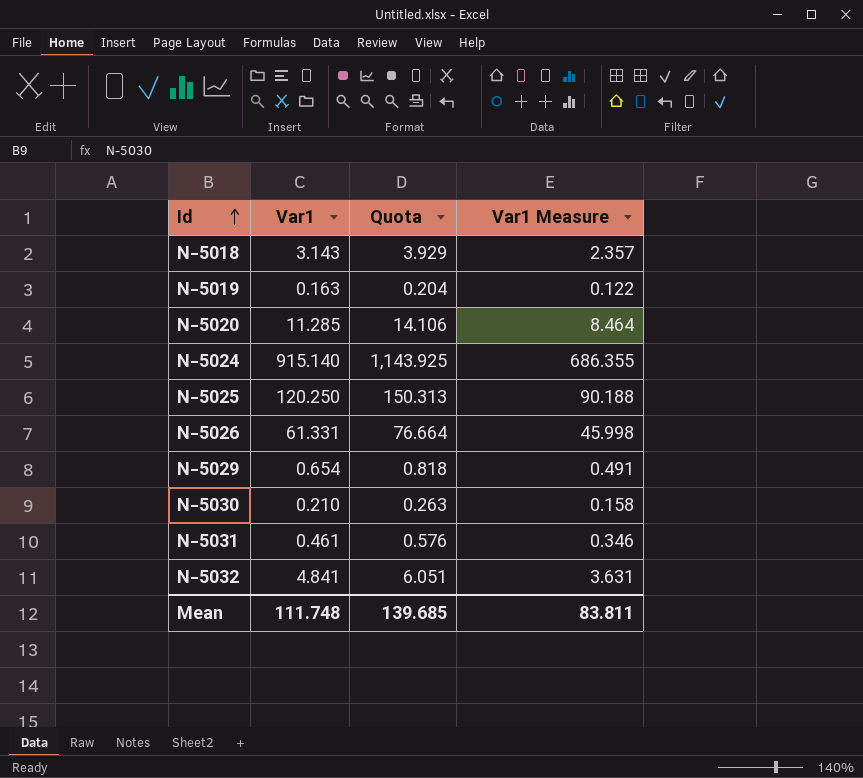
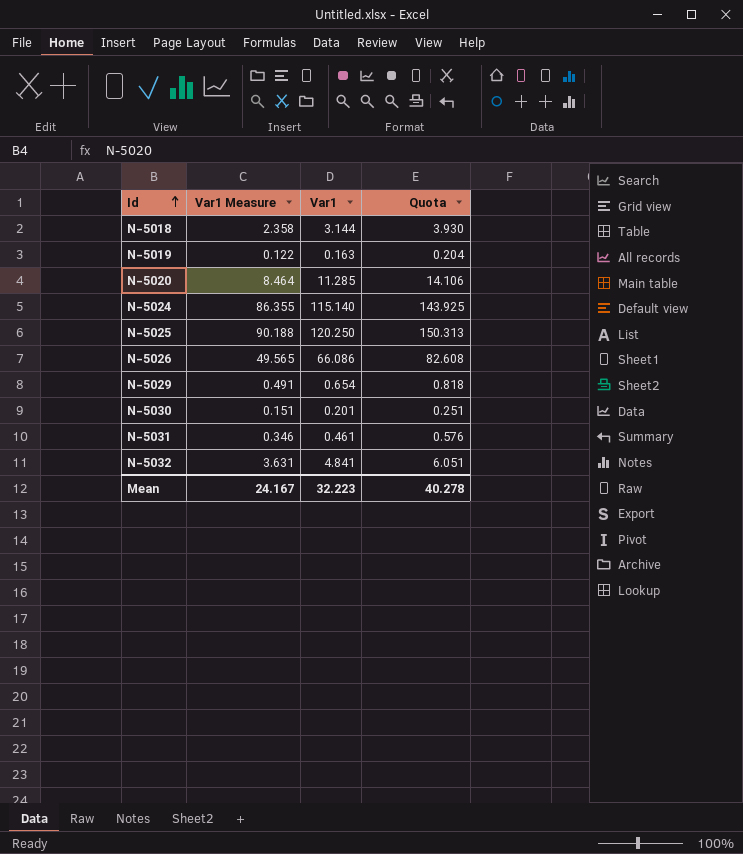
column Var1 Measure | position: 4 -> 2
N-5018 | Var1 Measure: 2.357 -> 2.358
N-5018 | Var1: 3.143 -> 3.144
N-5018 | Quota: 3.929 -> 3.930
N-5024 | Var1 Measure: 686.355 -> 86.355
N-5024 | Var1: 915.140 -> 115.140
N-5024 | Quota: 1,143.925 -> 143.925
N-5026 | Var1 Measure: 45.998 -> 49.565
N-5026 | Var1: 61.331 -> 66.086
N-5026 | Quota: 76.664 -> 82.608
N-5030 | Var1 Measure: 0.158 -> 0.151
N-5030 | Var1: 0.210 -> 0.201
N-5030 | Quota: 0.263 -> 0.251
Mean | Var1 Measure: 83.811 -> 24.167
Mean | Var1: 111.748 -> 32.223
Mean | Quota: 139.685 -> 40.278

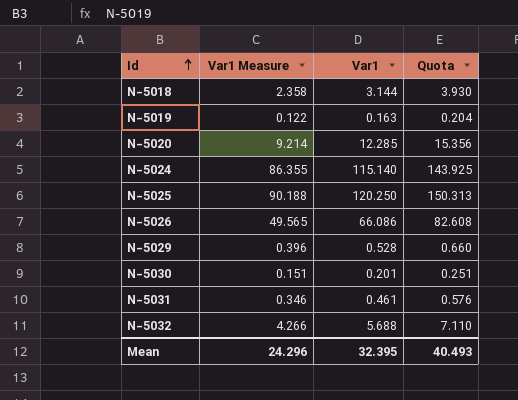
N-5020 | Var1 Measure: 8.464 -> 9.214
N-5020 | Var1: 11.285 -> 12.285
N-5020 | Quota: 14.106 -> 15.356
N-5029 | Var1 Measure: 0.491 -> 0.396
N-5029 | Var1: 0.654 -> 0.528
N-5029 | Quota: 0.818 -> 0.660
N-5032 | Var1 Measure: 3.631 -> 4.266
N-5032 | Var1: 4.841 -> 5.688
N-5032 | Quota: 6.051 -> 7.110
Mean | Var1 Measure: 24.167 -> 24.296
Mean | Var1: 32.223 -> 32.395
Mean | Quota: 40.278 -> 40.493

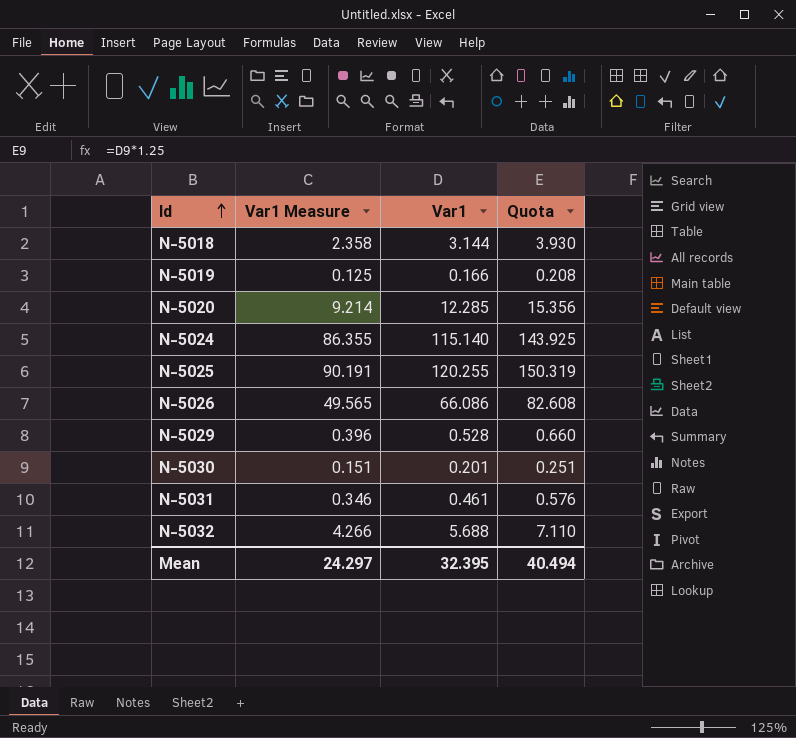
N-5019 | Var1 Measure: 0.122 -> 0.125
N-5019 | Var1: 0.163 -> 0.166
N-5019 | Quota: 0.204 -> 0.208
N-5025 | Var1 Measure: 90.188 -> 90.191
N-5025 | Var1: 120.250 -> 120.255
N-5025 | Quota: 150.313 -> 150.319
Mean | Var1 Measure: 24.296 -> 24.297
Mean | Quota: 40.493 -> 40.494

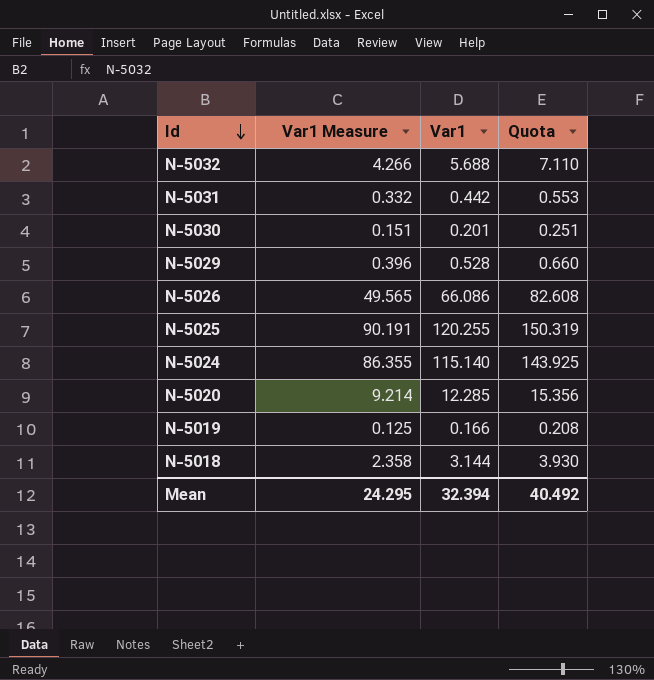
row order: Id ascending -> Id descending
N-5031 | Var1 Measure: 0.346 -> 0.332
N-5031 | Var1: 0.461 -> 0.442
N-5031 | Quota: 0.576 -> 0.553
Mean | Var1 Measure: 24.297 -> 24.295
Mean | Var1: 32.395 -> 32.394
Mean | Quota: 40.494 -> 40.492

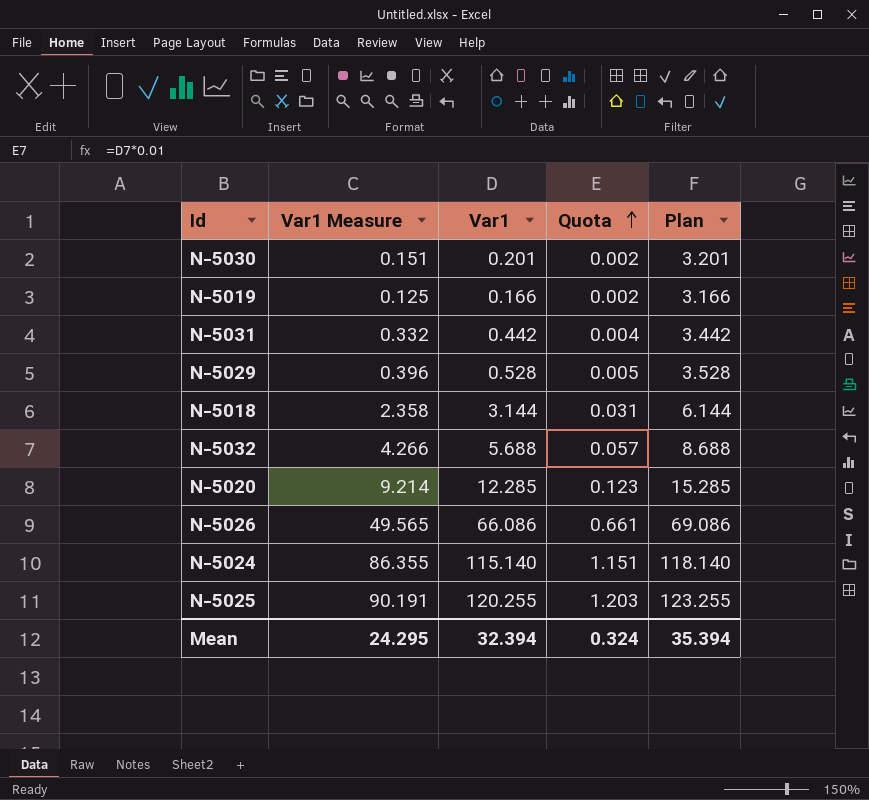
row order: Id descending -> Quota ascending
column Quota | formula: [Var1] * 1.25 -> [Var1] * 0.01
column Plan | formula: none -> [Var1] + 3
Mean | Quota: 40.492 -> 0.324

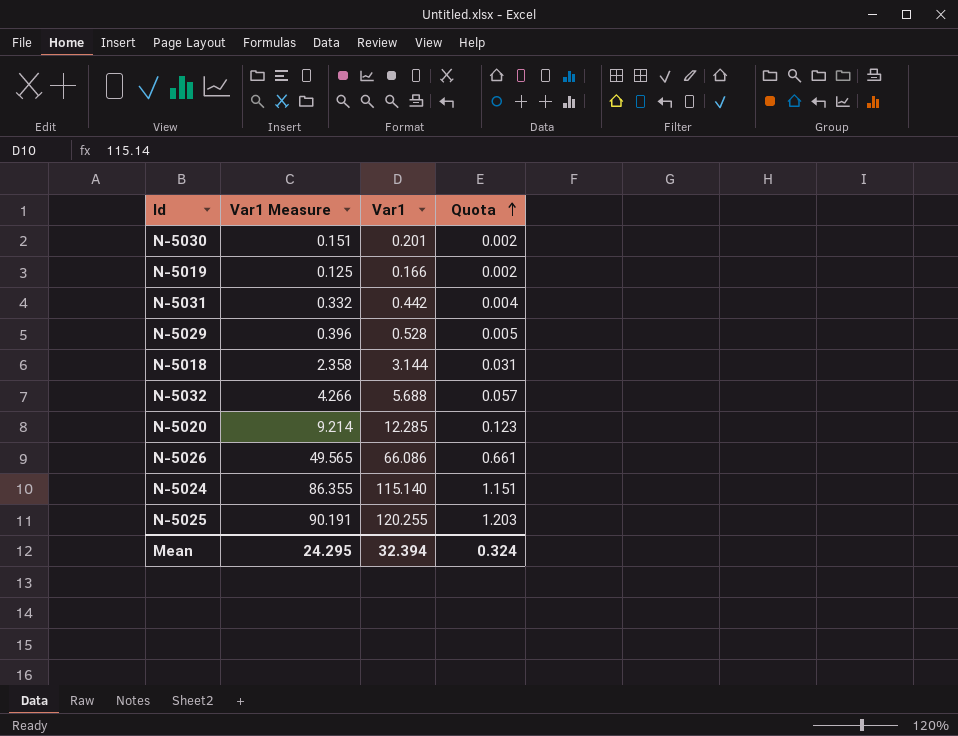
column Plan | formula: [Var1] + 3 -> none

